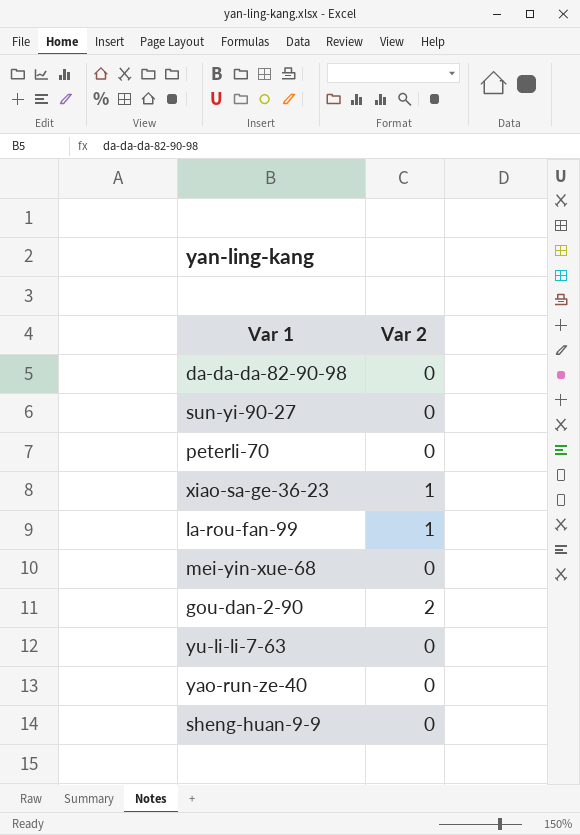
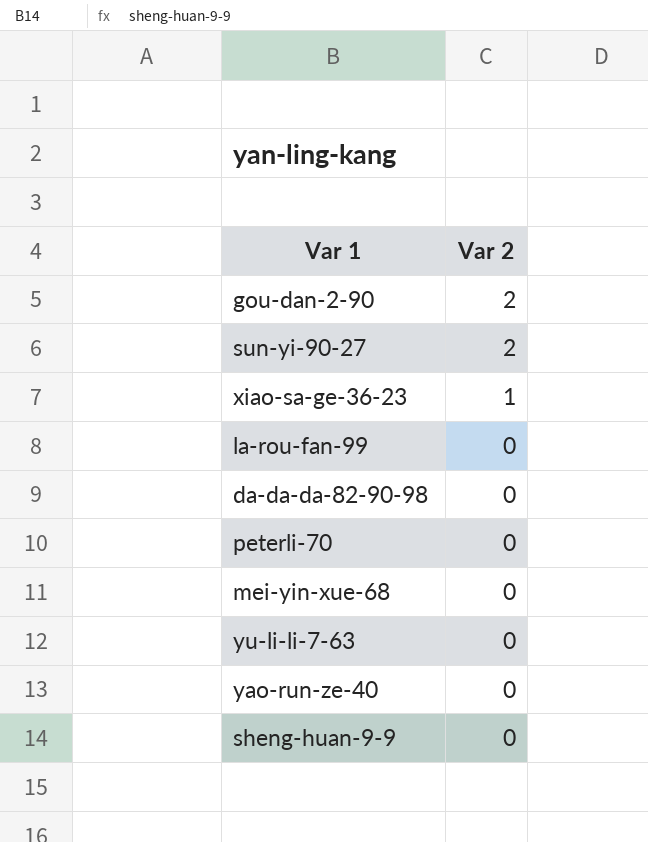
row order: none -> Var 2 descending
sun-yi-90-27 | Var 2: 0 -> 2
la-rou-fan-99 | Var 2: 1 -> 0

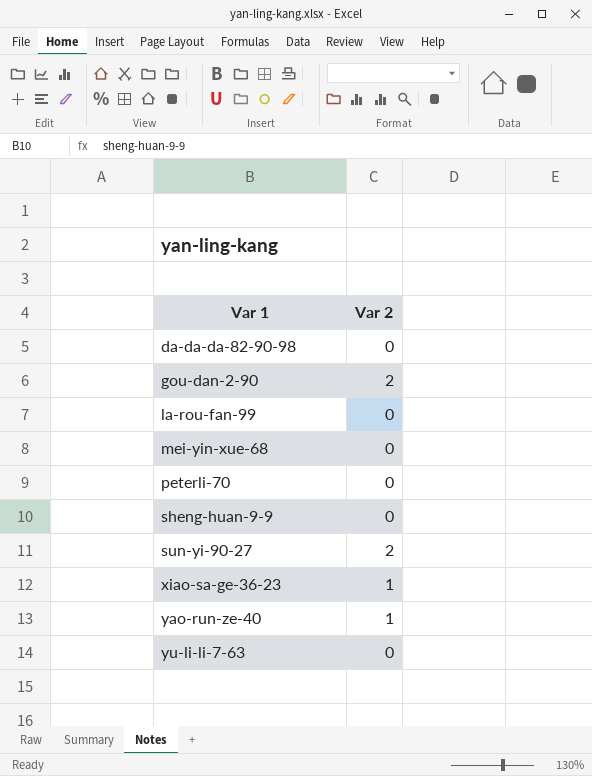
row order: Var 2 descending -> Var 1 ascending
yao-run-ze-40 | Var 2: 0 -> 1

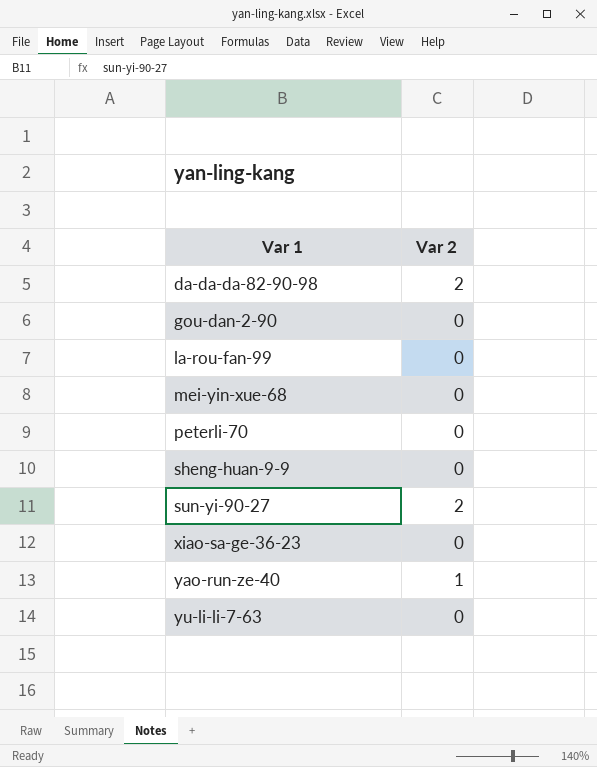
da-da-da-82-90-98 | Var 2: 0 -> 2
gou-dan-2-90 | Var 2: 2 -> 0
xiao-sa-ge-36-23 | Var 2: 1 -> 0

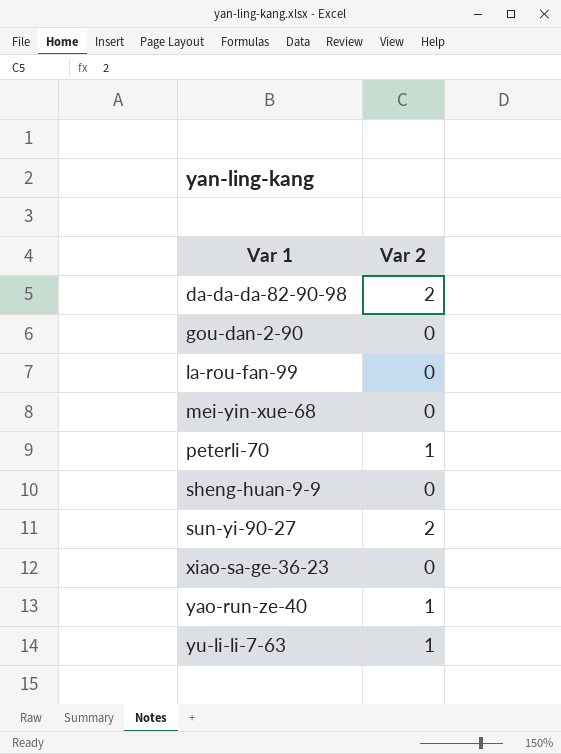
peterli-70 | Var 2: 0 -> 1
yu-li-li-7-63 | Var 2: 0 -> 1

